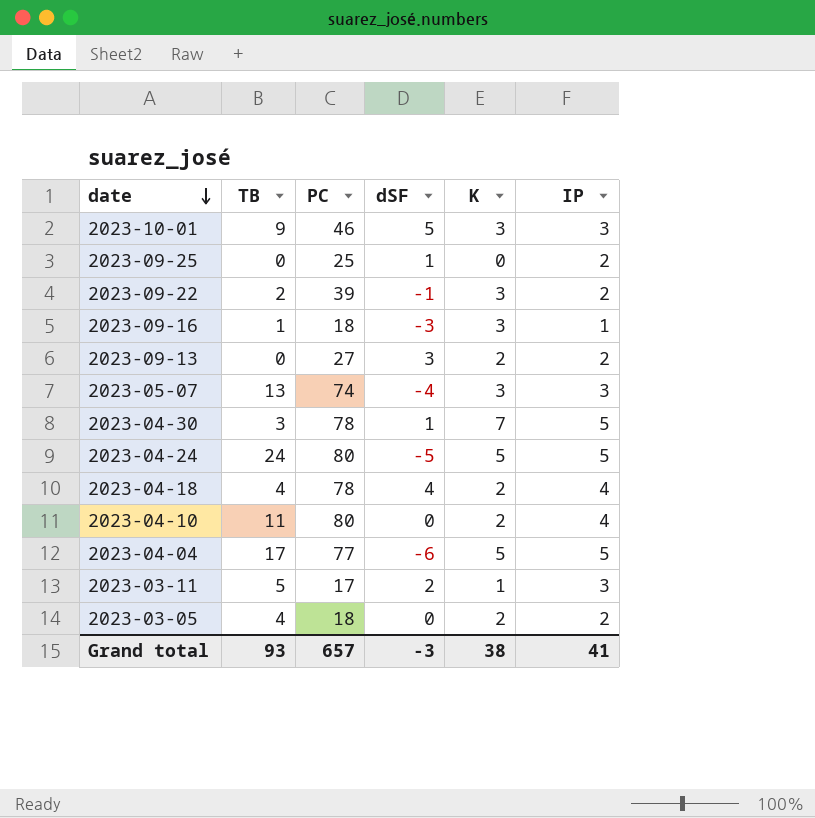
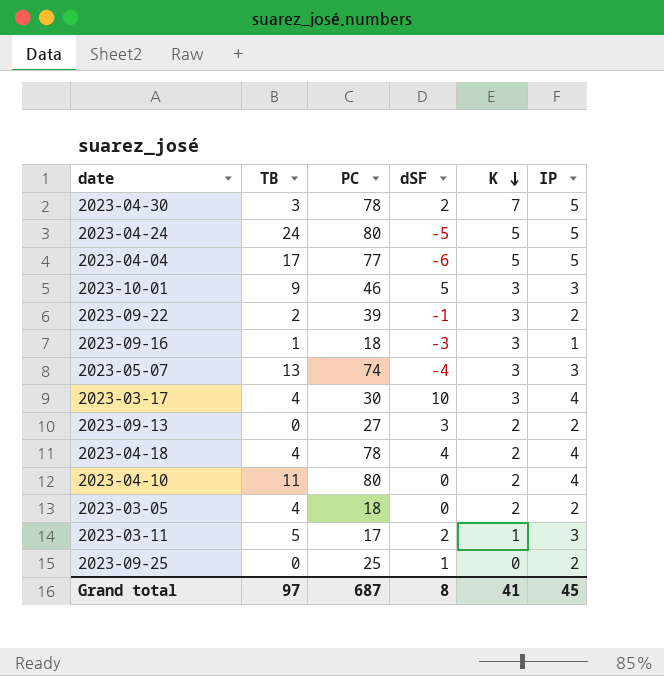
row order: date descending -> K descending
2023-04-30 | dSF: 1 -> 2
row 2023-03-17: none -> 4 | 30 | 10 | 3 | 4
Grand total | TB: 93 -> 97
Grand total | PC: 657 -> 687
Grand total | dSF: -3 -> 8
Grand total | K: 38 -> 41
Grand total | IP: 41 -> 45

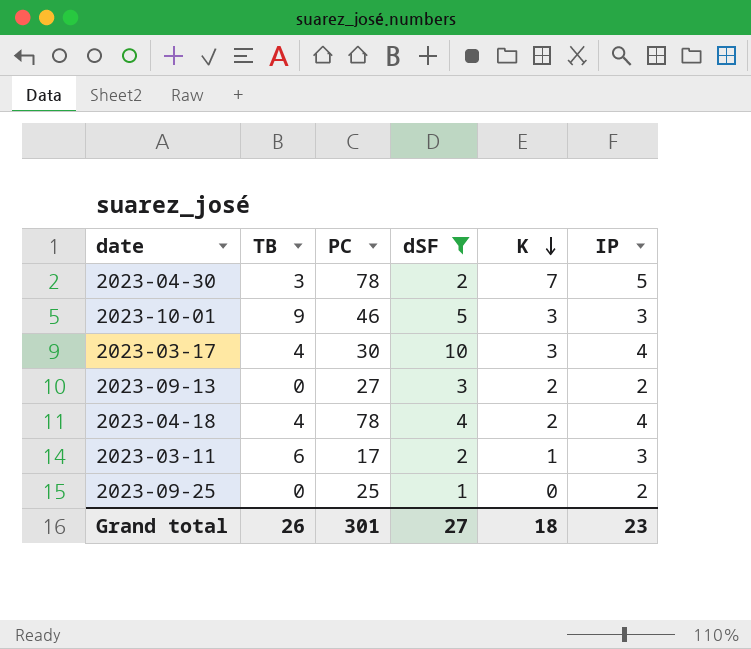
filter: none -> dSF >= 1
2023-03-11 | TB: 5 -> 6
Grand total | TB: 97 -> 26
Grand total | PC: 687 -> 301
Grand total | dSF: 8 -> 27
Grand total | K: 41 -> 18
Grand total | IP: 45 -> 23

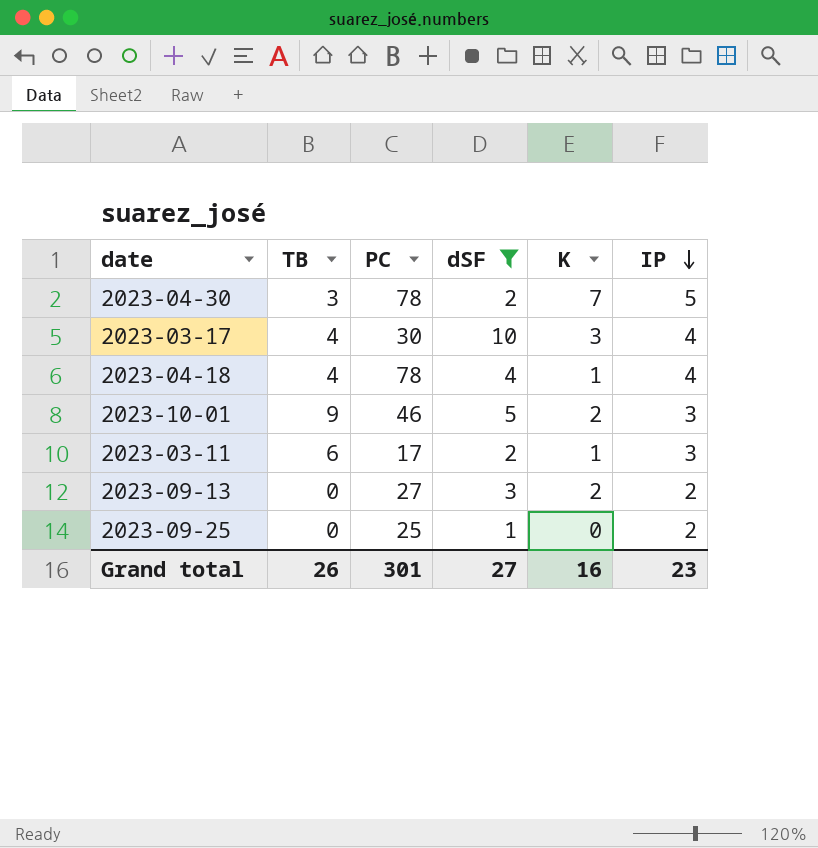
row order: K descending -> IP descending
2023-04-18 | K: 2 -> 1
2023-10-01 | K: 3 -> 2
Grand total | K: 18 -> 16

